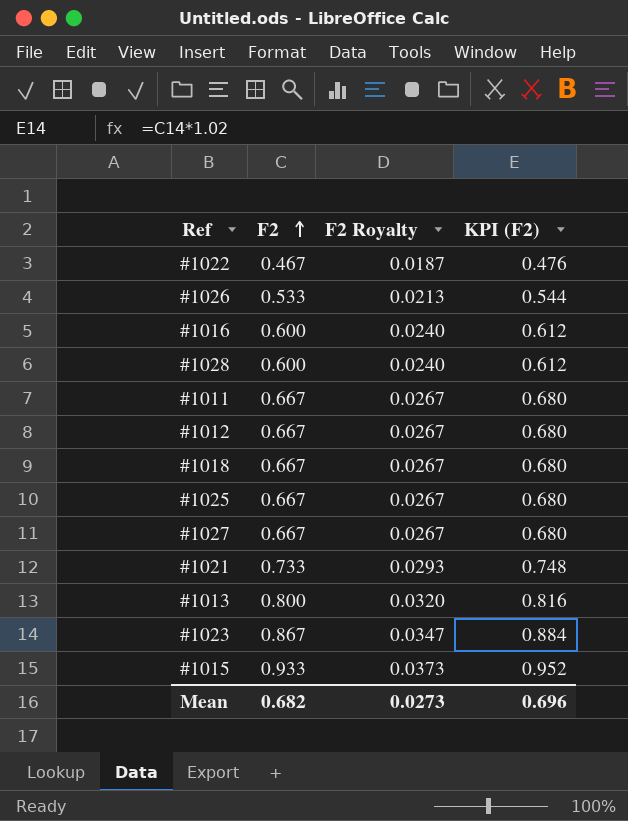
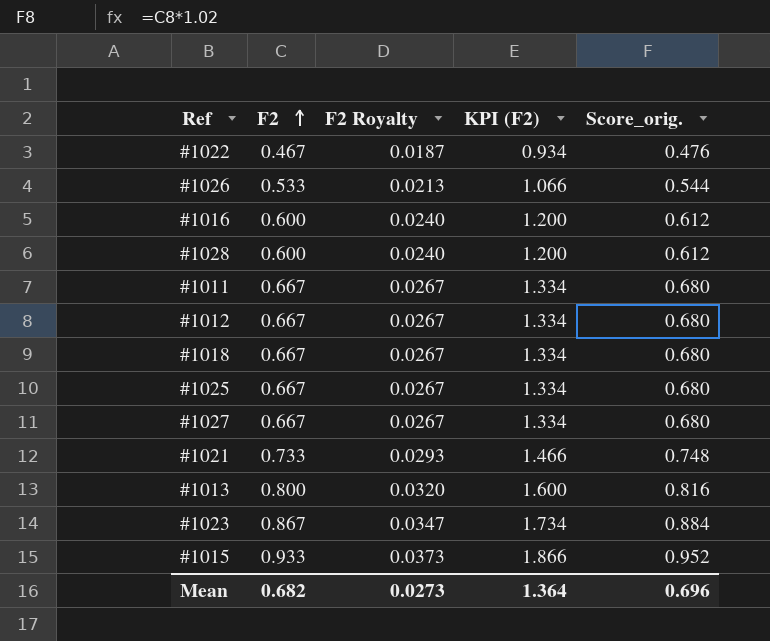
column KPI (F2) | formula: [F2] * 1.02 -> [F2] * 2
column Score_orig. | formula: none -> [F2] * 1.02
Mean | KPI (F2): 0.696 -> 1.364

